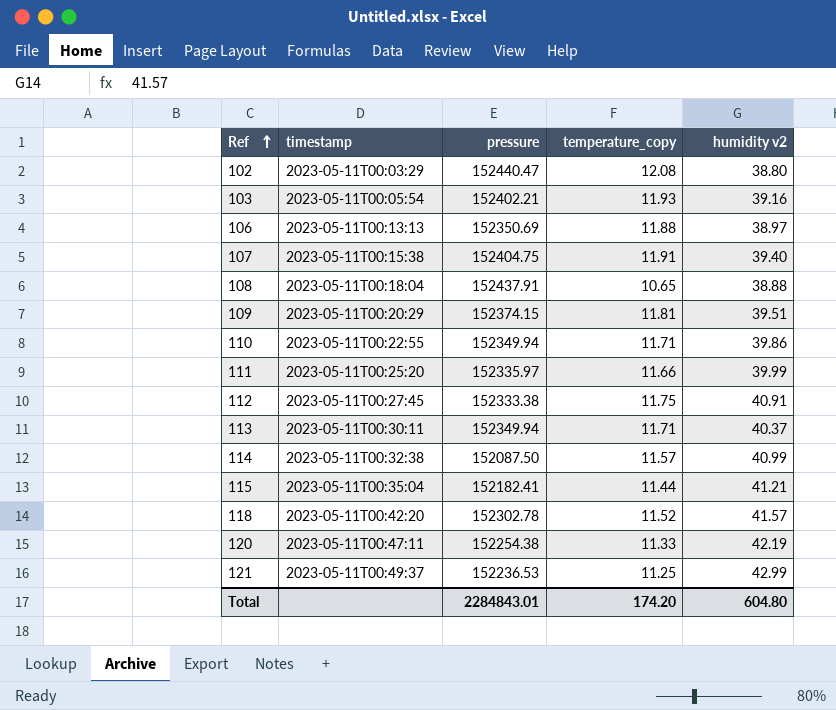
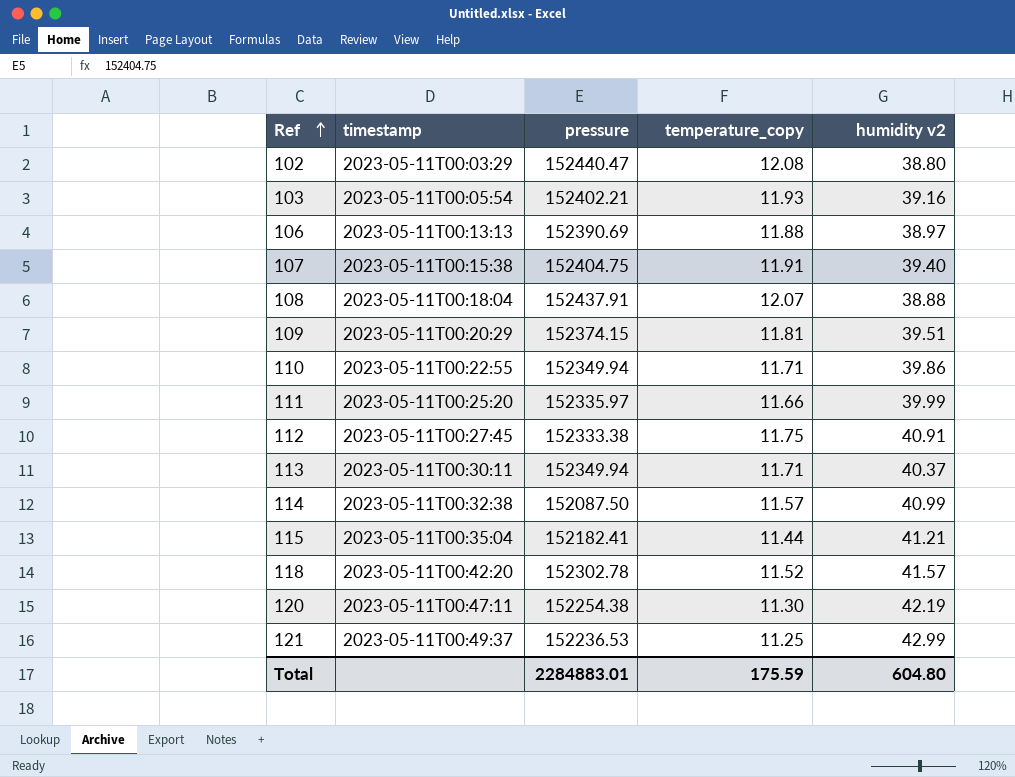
106 | pressure: 152350.69 -> 152390.69
108 | temperature_copy: 10.65 -> 12.07
120 | temperature_copy: 11.33 -> 11.30
Total | pressure: 2284843.01 -> 2284883.01
Total | temperature_copy: 174.20 -> 175.59

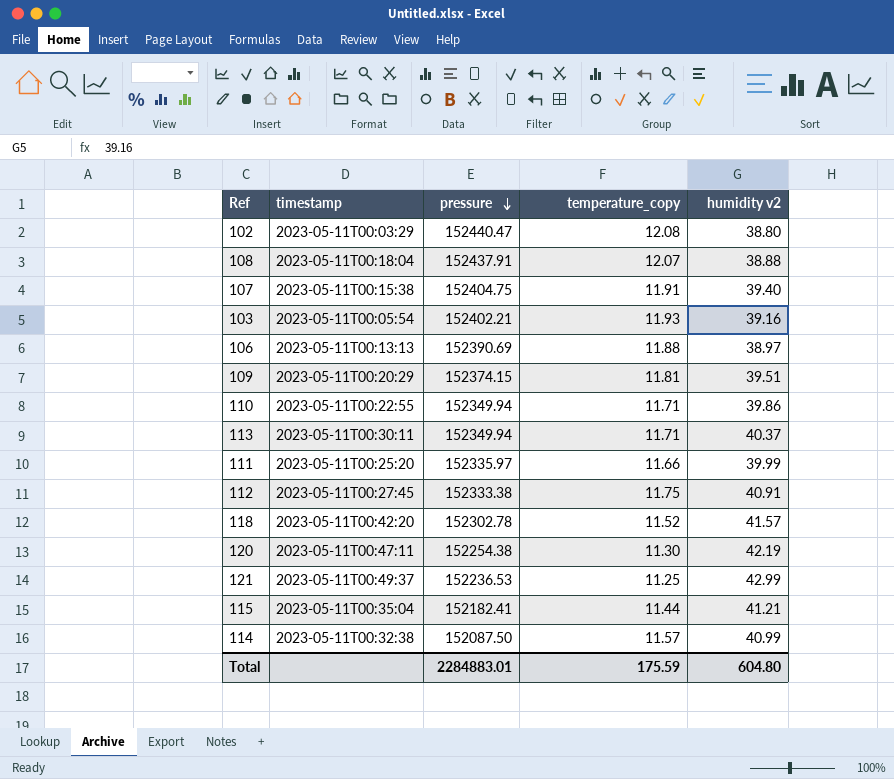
row order: Ref ascending -> pressure descending

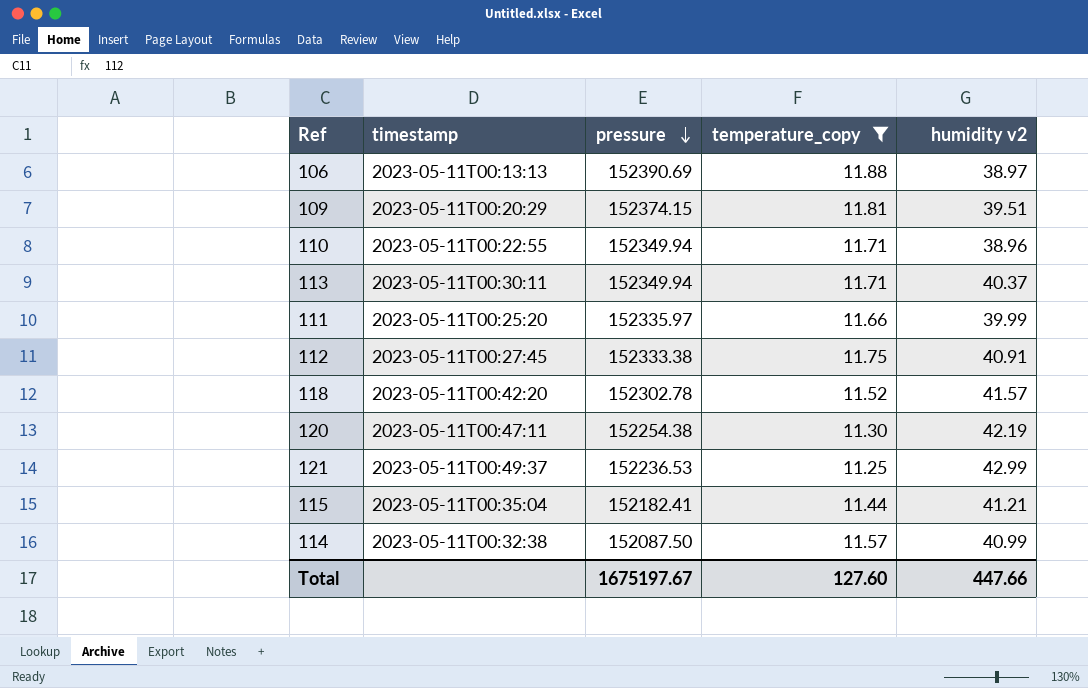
filter: none -> temperature_copy <= 11.88
110 | humidity v2: 39.86 -> 38.96
Total | pressure: 2284883.01 -> 1675197.67
Total | temperature_copy: 175.59 -> 127.60
Total | humidity v2: 604.80 -> 447.66

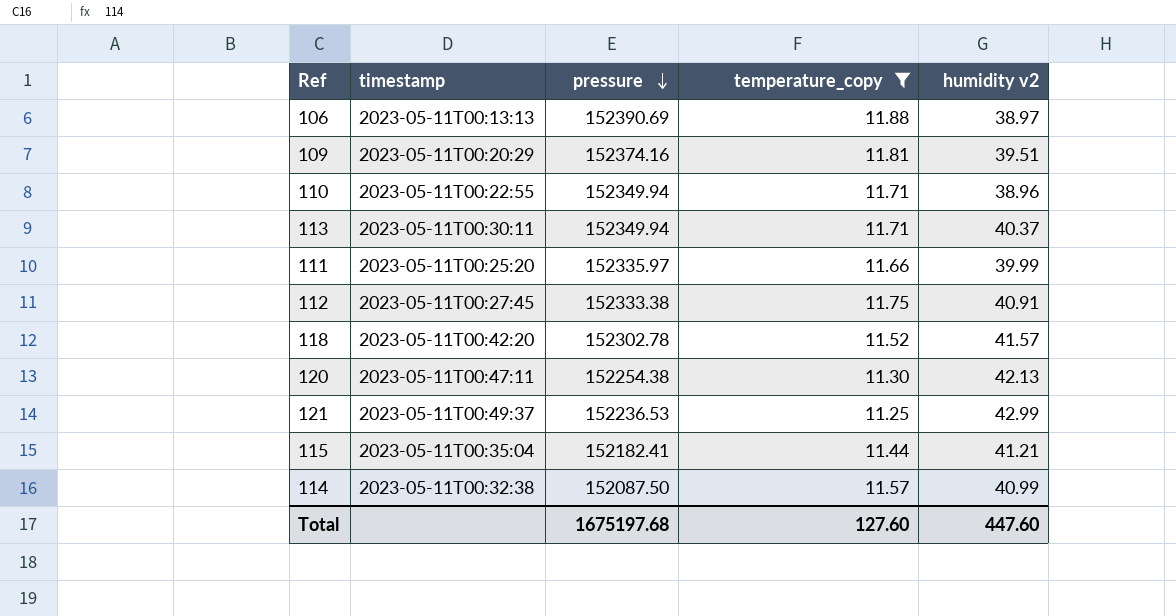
109 | pressure: 152374.15 -> 152374.16
120 | humidity v2: 42.19 -> 42.13
Total | pressure: 1675197.67 -> 1675197.68
Total | humidity v2: 447.66 -> 447.60

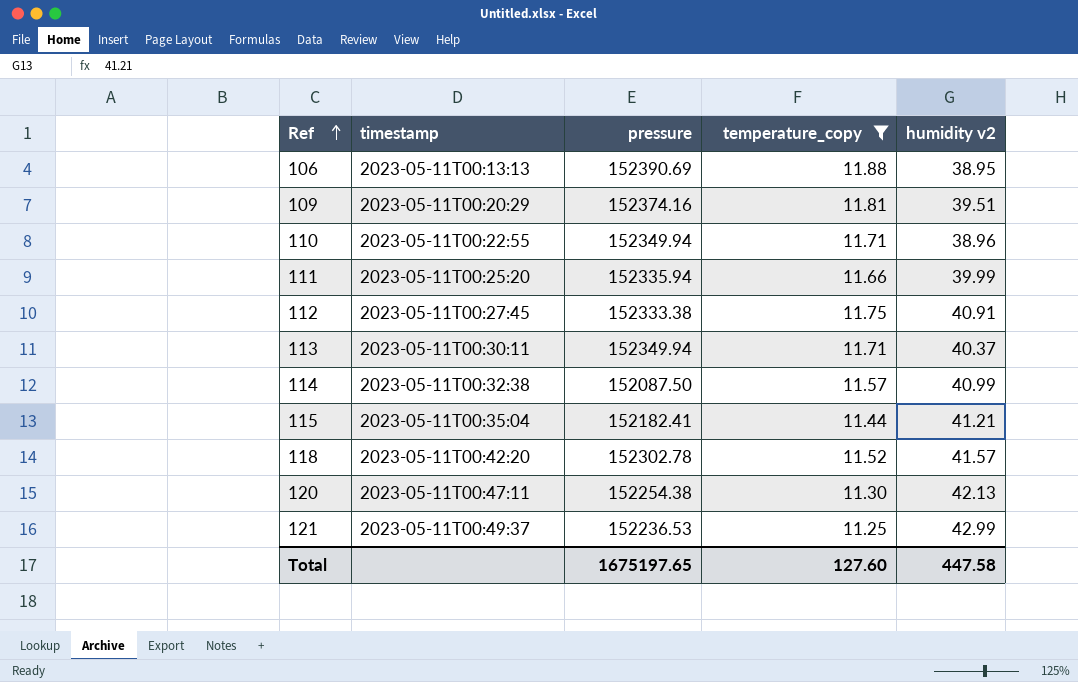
row order: pressure descending -> Ref ascending
106 | humidity v2: 38.97 -> 38.95
111 | pressure: 152335.97 -> 152335.94
Total | pressure: 1675197.68 -> 1675197.65
Total | humidity v2: 447.60 -> 447.58

